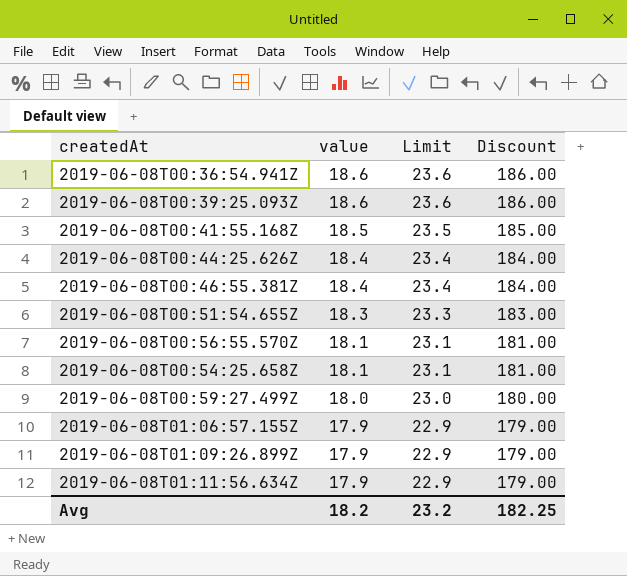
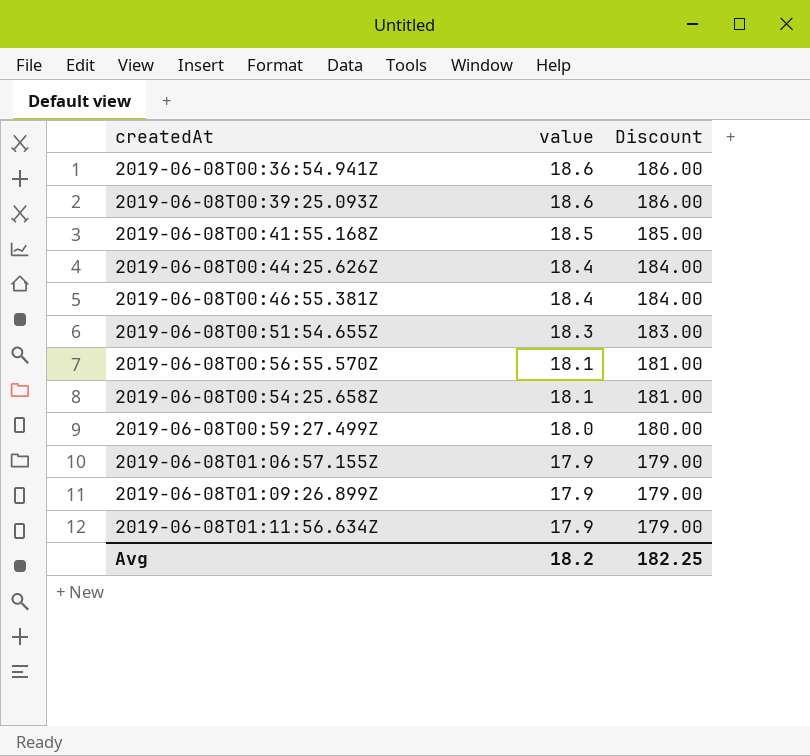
column Limit | formula: [value] + 5 -> none

